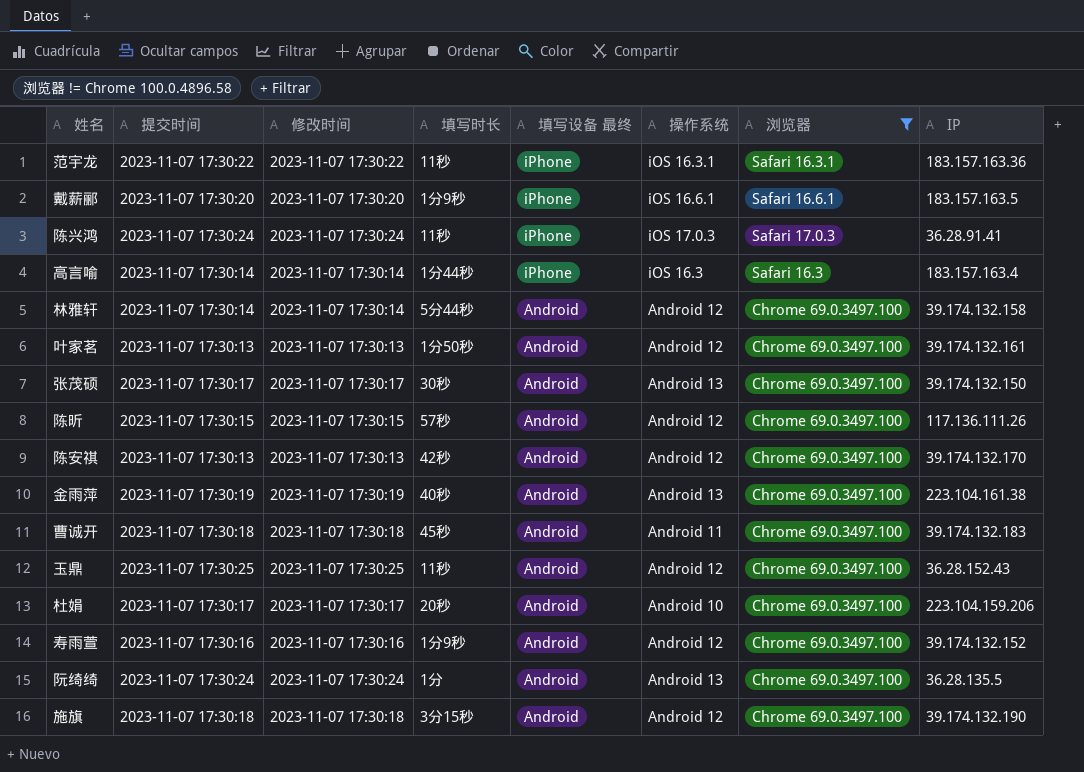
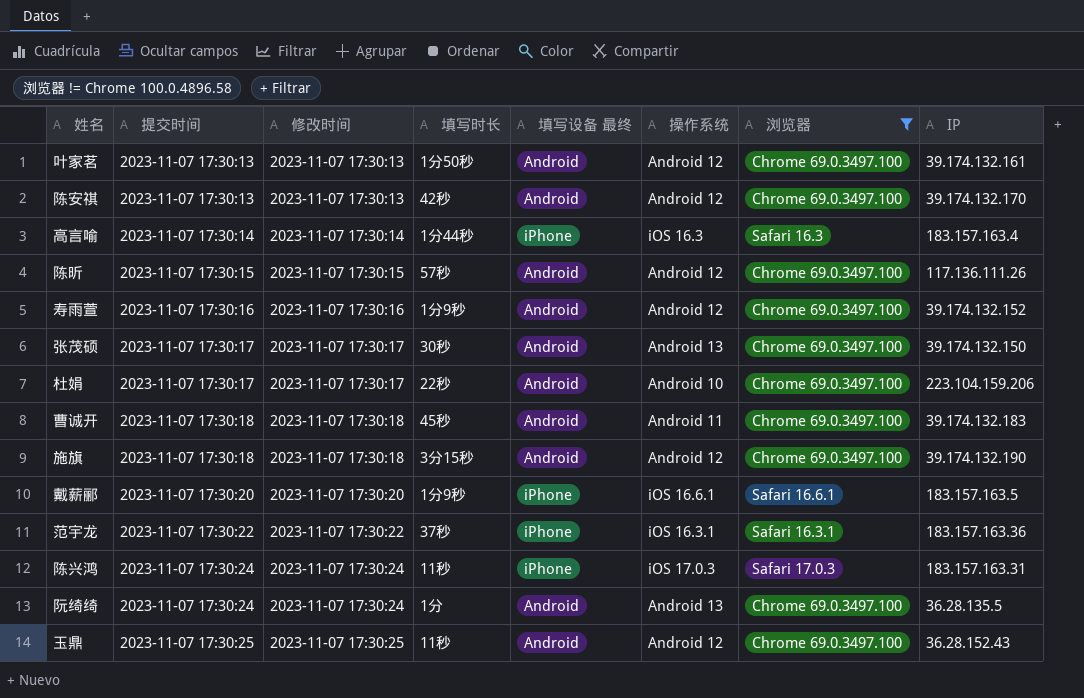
row order: 填写设备 最终 descending -> 提交时间 ascending
row 林雅轩: 2023-11-07 17:30:14 | 2023-11-07 17:30:14 | 5分44秒 | Android | Android 12 | Chrome 69.0.3497.100 | 39.174.132.158 -> none
row 金雨萍: 2023-11-07 17:30:19 | 2023-11-07 17:30:19 | 40秒 | Android | Android 13 | Chrome 69.0.3497.100 | 223.104.161.38 -> none
杜娟 | 填写时长: 20秒 -> 22秒
范宇龙 | 填写时长: 11秒 -> 37秒
陈兴鸿 | IP: 36.28.91.41 -> 183.157.163.31

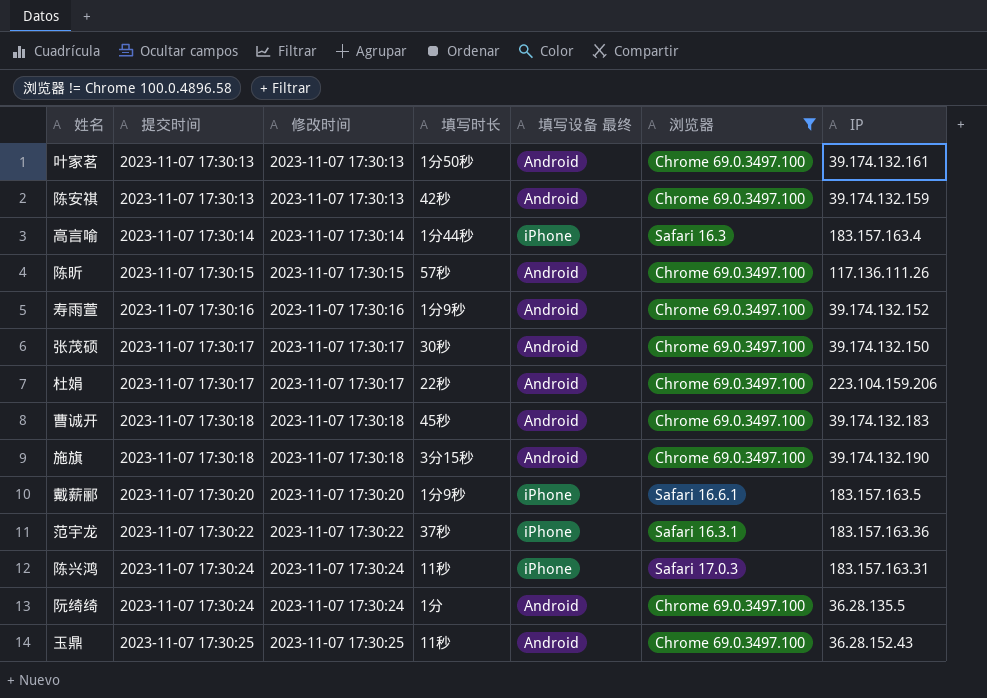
column 操作系统 | position: 6 -> none
陈安祺 | IP: 39.174.132.170 -> 39.174.132.159

